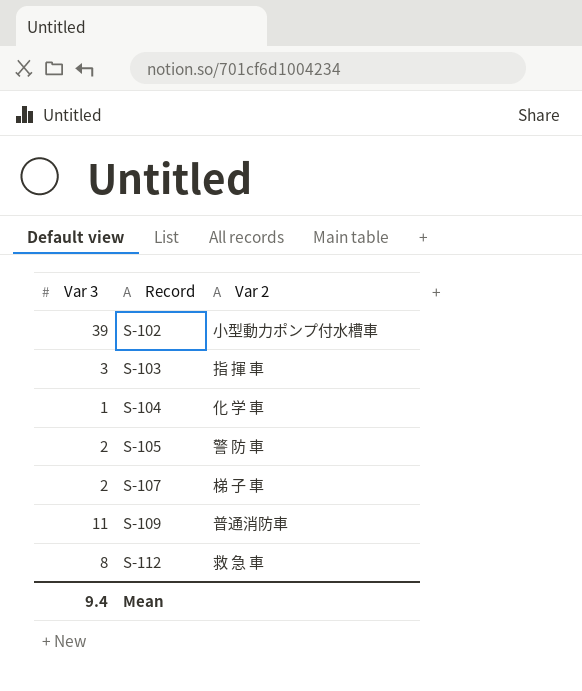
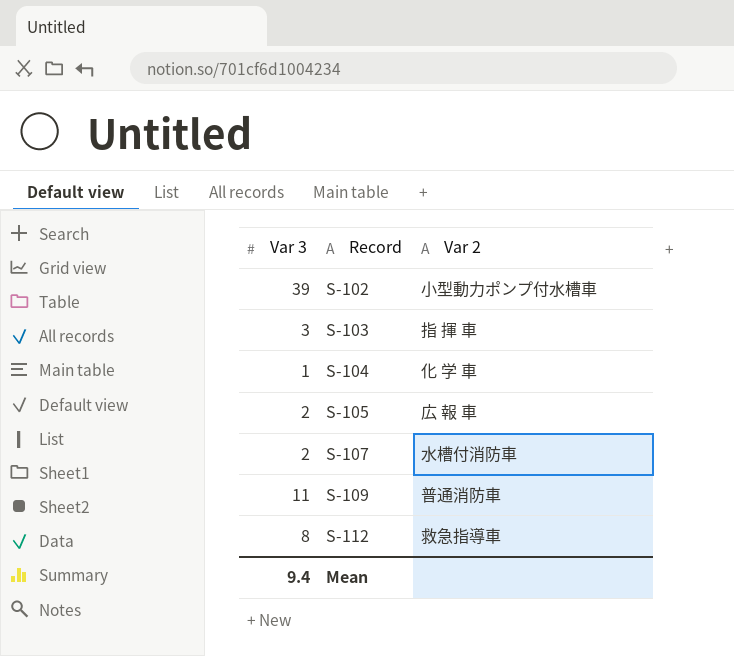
S-105 | Var 2: 警 防 車 -> 広 報 車
S-107 | Var 2: 梯 子 車 -> 水槽付消防車
S-112 | Var 2: 救 急 車 -> 救急指導車

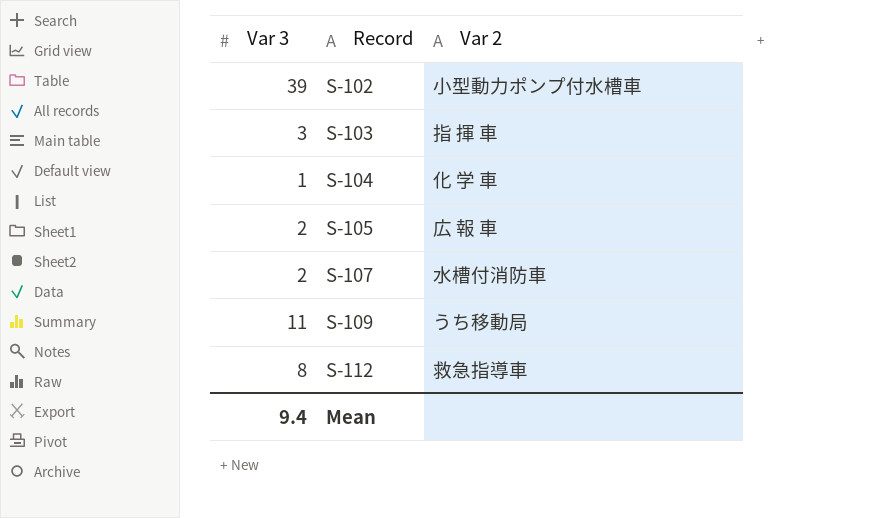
S-109 | Var 2: 普通消防車 -> うち移動局

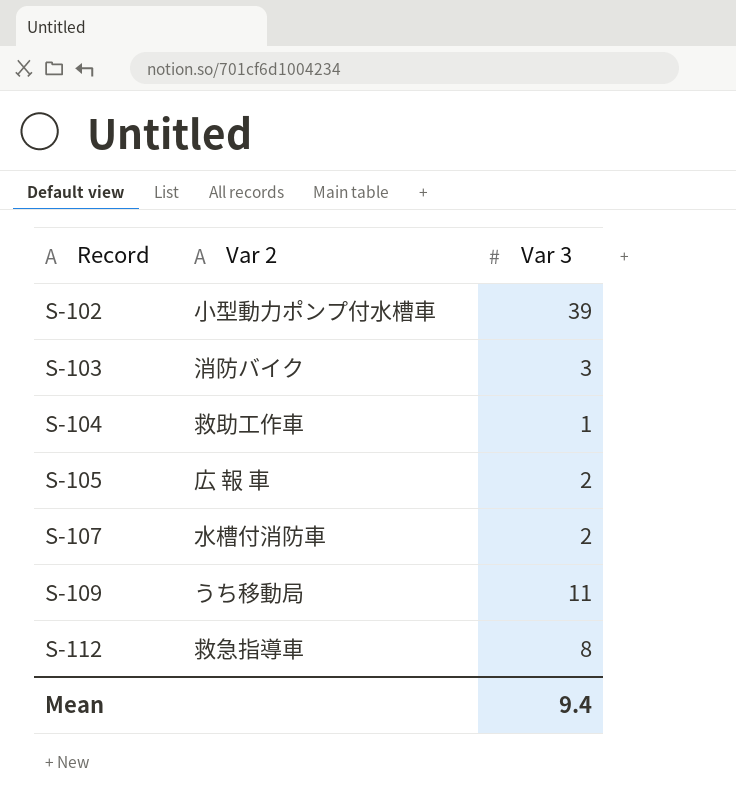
column Var 3 | position: 1 -> 3
S-103 | Var 2: 指 揮 車 -> 消防バイク
S-104 | Var 2: 化 学 車 -> 救助工作車

